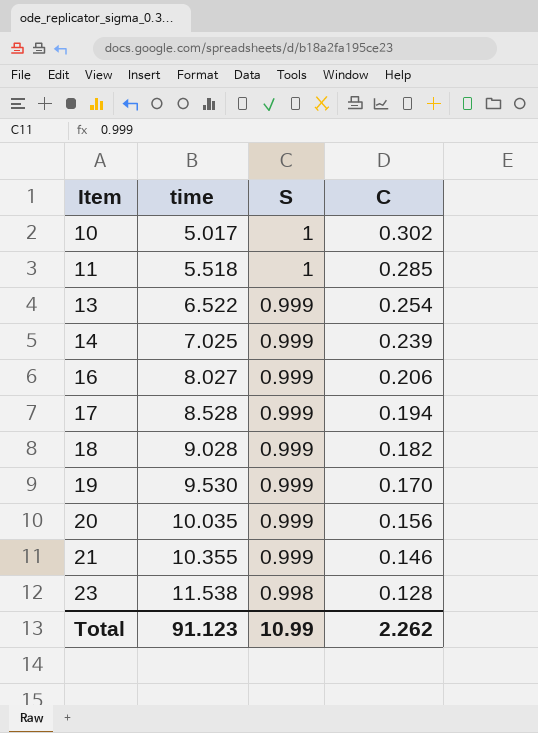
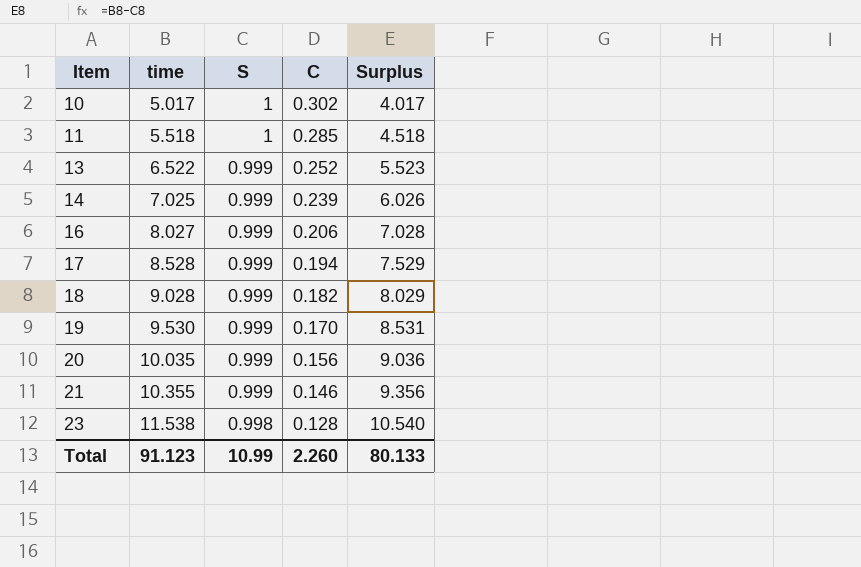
column Surplus | formula: none -> [time] - [S]
13 | C: 0.254 -> 0.252
Total | C: 2.262 -> 2.260

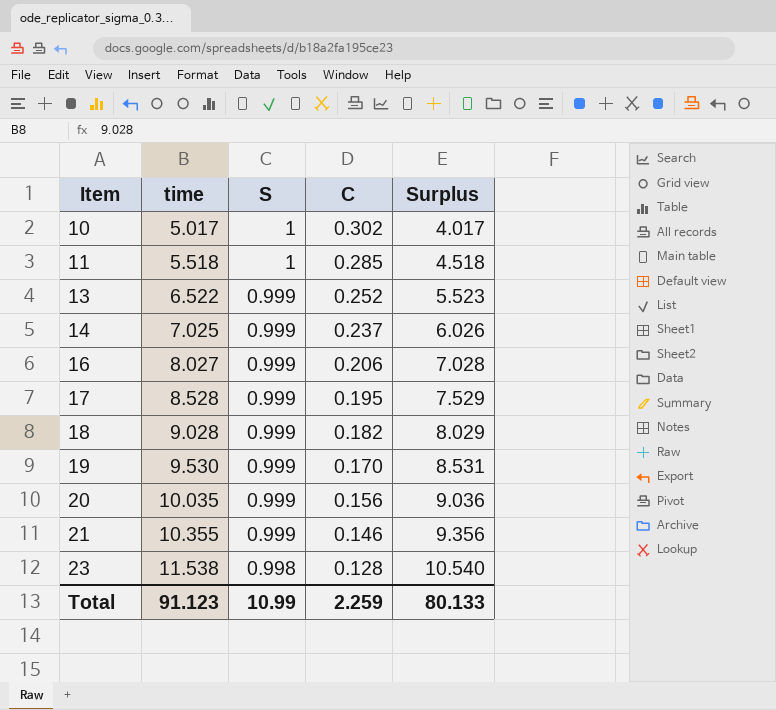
14 | C: 0.239 -> 0.237
17 | C: 0.194 -> 0.195
Total | C: 2.260 -> 2.259

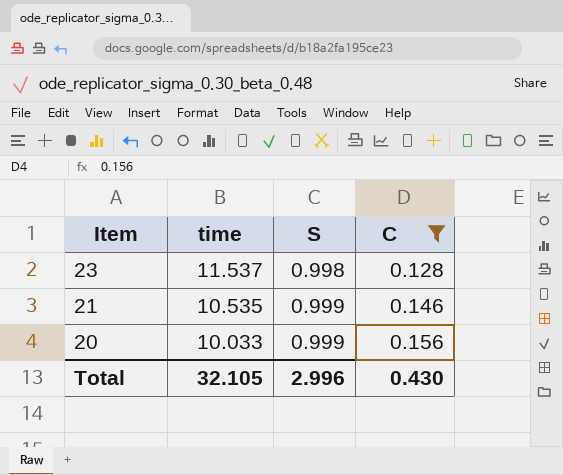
filter: none -> C <= 0.156
row order: Item ascending -> Item descending
column Surplus | formula: [time] - [S] -> none
23 | time: 11.538 -> 11.537
21 | time: 10.355 -> 10.535
20 | time: 10.035 -> 10.033
Total | time: 91.123 -> 32.105
Total | S: 10.99 -> 2.996
Total | C: 2.259 -> 0.430

